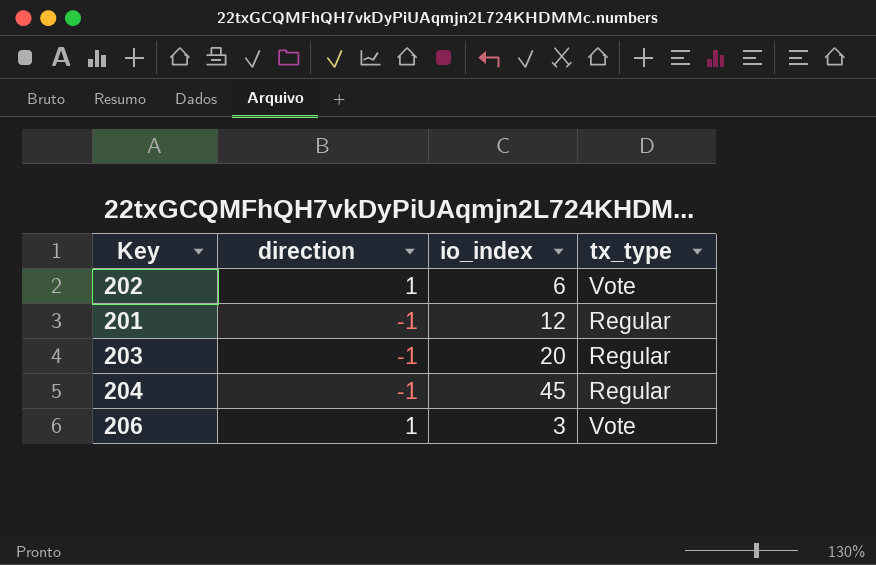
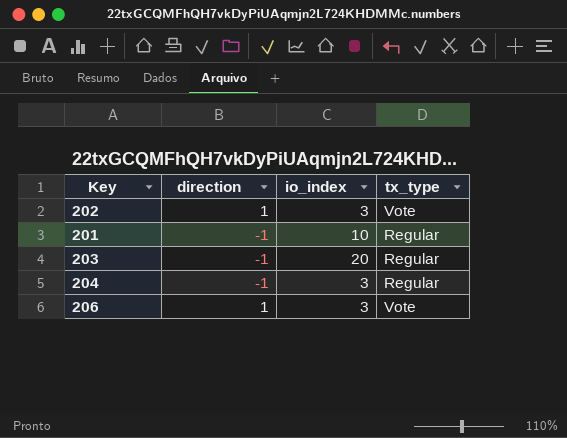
202 | io_index: 6 -> 3
201 | io_index: 12 -> 10
204 | io_index: 45 -> 3

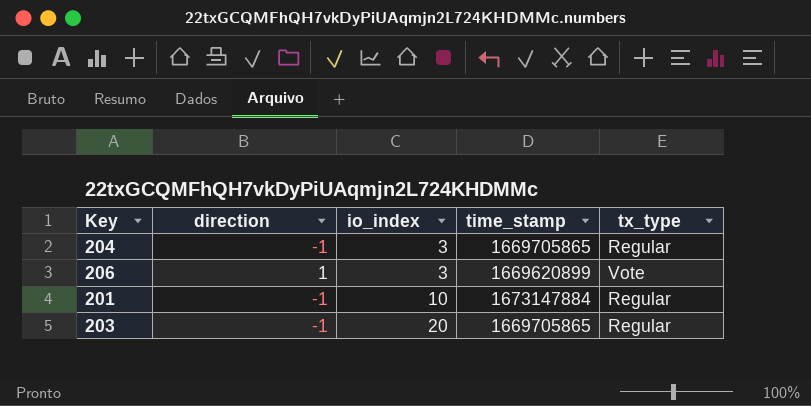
row order: none -> io_index ascending
column time_stamp | position: none -> 4
row 202: 1 | 3 | Vote -> none

